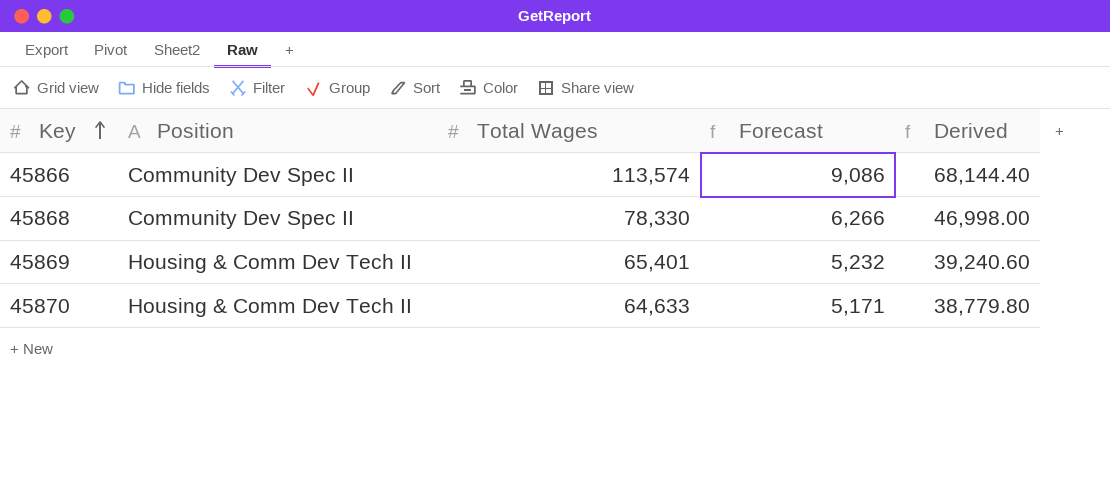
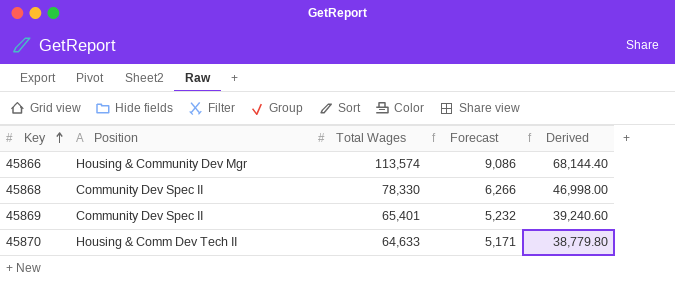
45866 | Position: Community Dev Spec II -> Housing & Community Dev Mgr
45869 | Position: Housing & Comm Dev Tech II -> Community Dev Spec II

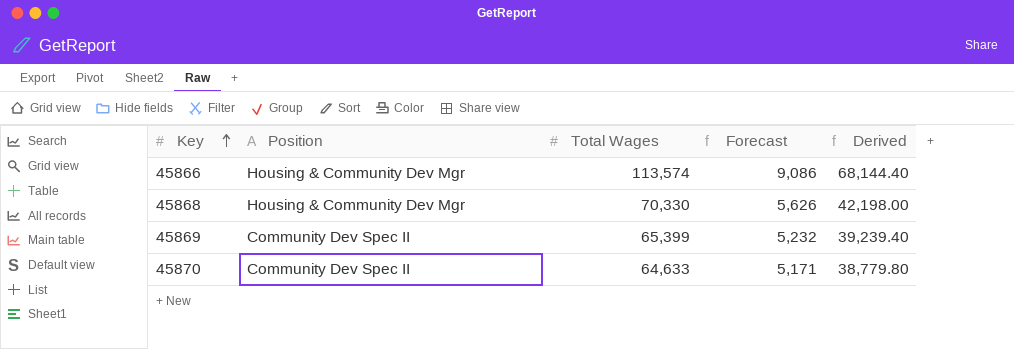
45868 | Position: Community Dev Spec II -> Housing & Community Dev Mgr
45868 | Total Wages: 78,330 -> 70,330
45868 | Forecast: 6,266 -> 5,626
45868 | Derived: 46,998.00 -> 42,198.00
45869 | Total Wages: 65,401 -> 65,399
45869 | Derived: 39,240.60 -> 39,239.40
45870 | Position: Housing & Comm Dev Tech II -> Community Dev Spec II

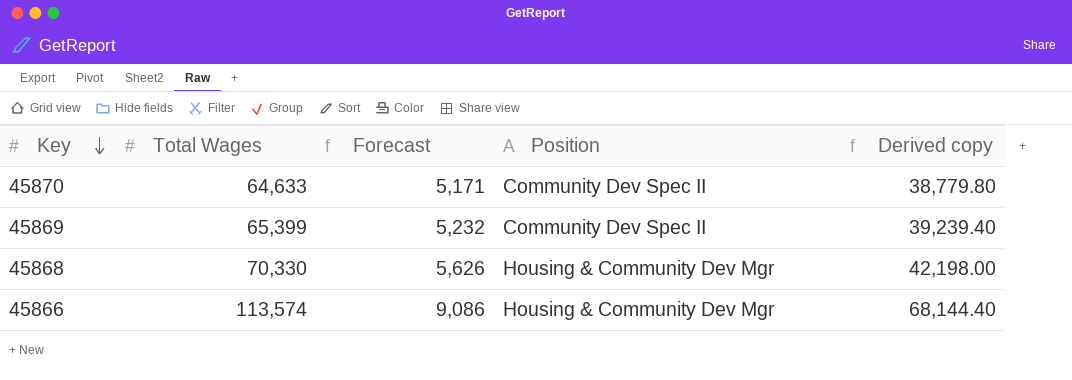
row order: Key ascending -> Key descending
column Position | position: 2 -> 4
column name: Derived -> Derived copy

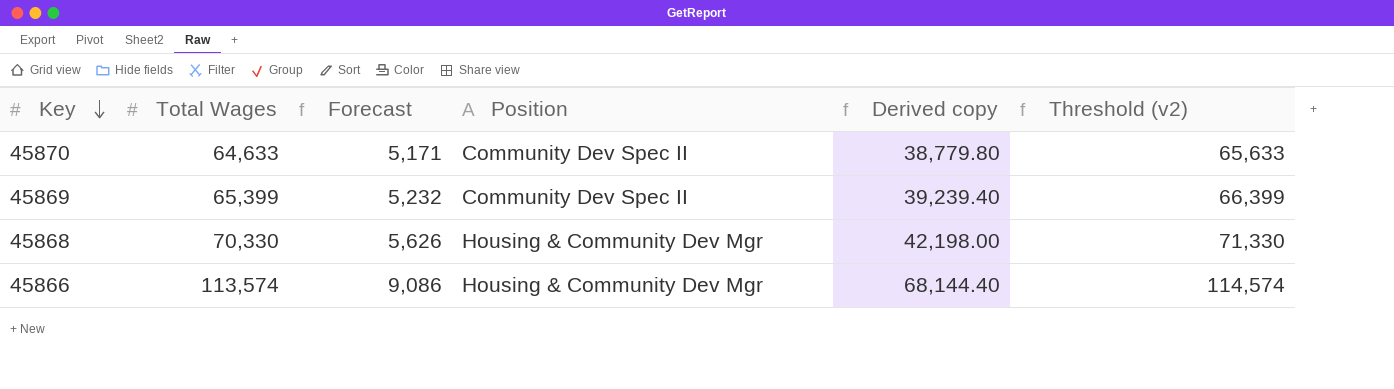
column Threshold (v2) | formula: none -> [Total Wages] + 1000

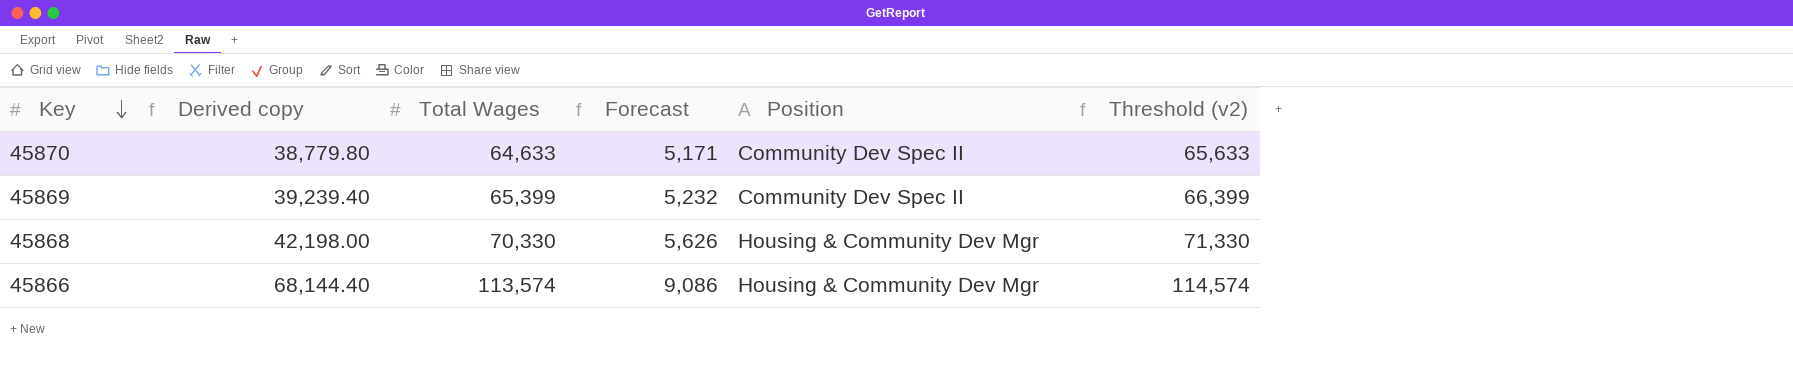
column Derived copy | position: 5 -> 2

